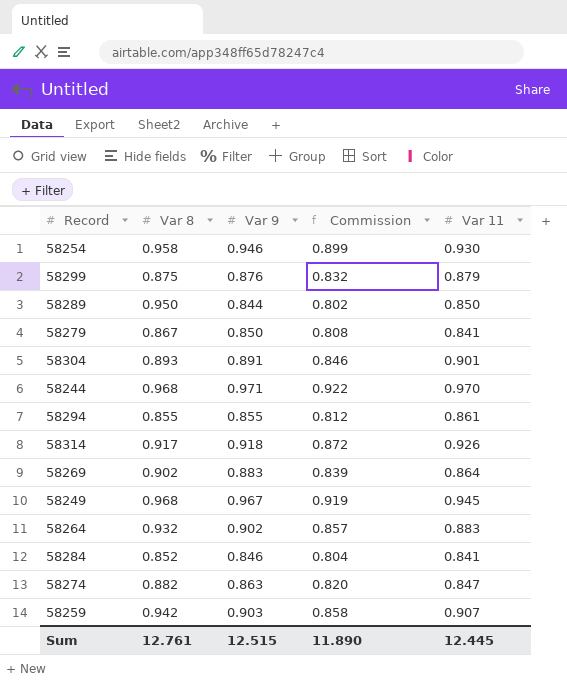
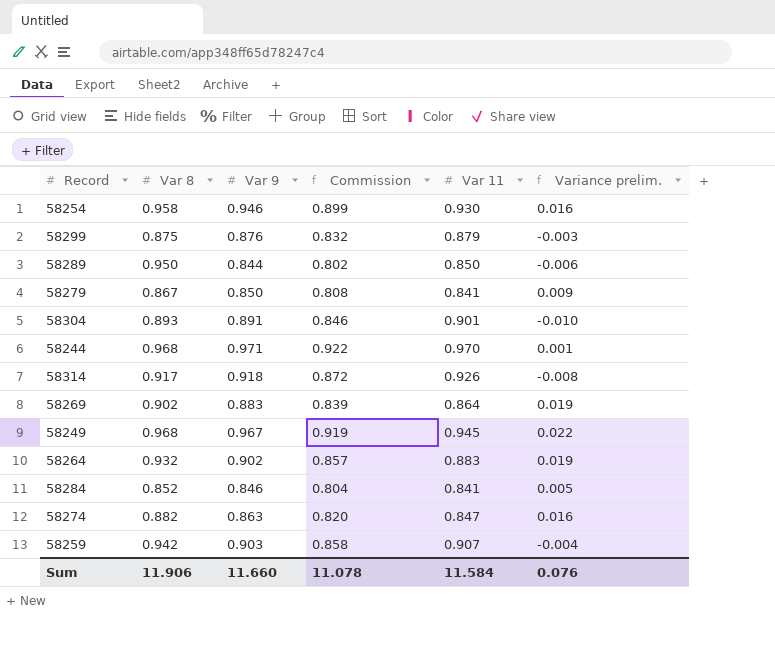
column Variance prelim. | formula: none -> [Var 9] - [Var 11]
row 58294: 0.855 | 0.855 | 0.812 | 0.861 -> none
Sum | Var 8: 12.761 -> 11.906
Sum | Var 9: 12.515 -> 11.660
Sum | Commission: 11.890 -> 11.078
Sum | Var 11: 12.445 -> 11.584

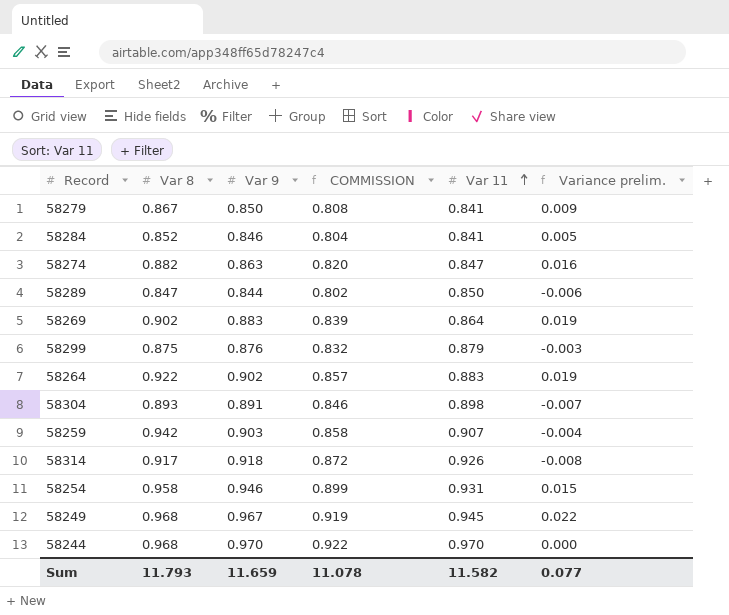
row order: none -> Var 11 ascending
column name: Commission -> COMMISSION
58289 | Var 8: 0.950 -> 0.847
58264 | Var 8: 0.932 -> 0.922
58304 | Var 11: 0.901 -> 0.898
58304 | Variance prelim.: -0.010 -> -0.007
58254 | Var 11: 0.930 -> 0.931
58254 | Variance prelim.: 0.016 -> 0.015
58244 | Var 9: 0.971 -> 0.970
58244 | Variance prelim.: 0.001 -> 0.000
Sum | Var 8: 11.906 -> 11.793
Sum | Var 9: 11.660 -> 11.659
Sum | Var 11: 11.584 -> 11.582
Sum | Variance prelim.: 0.076 -> 0.077

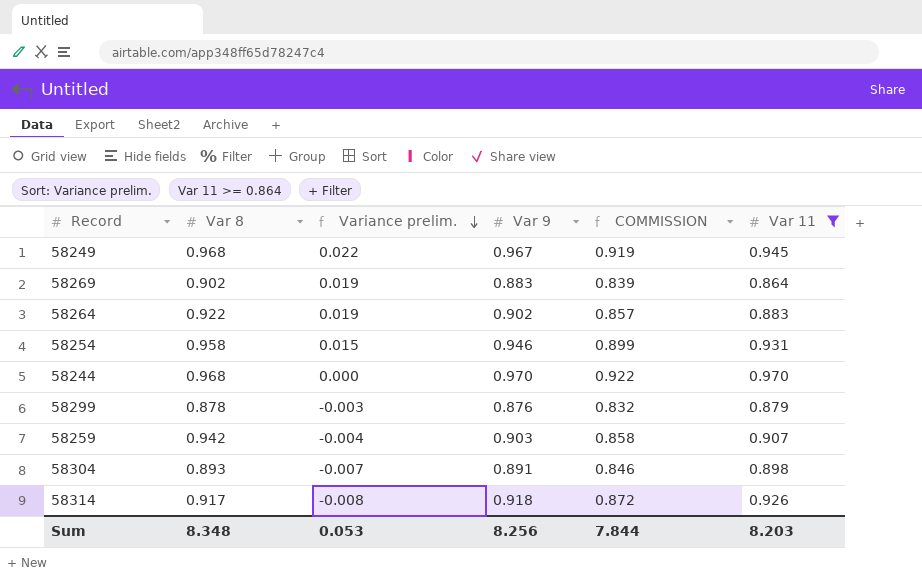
filter: none -> Var 11 >= 0.864
row order: Var 11 ascending -> Variance prelim. descending
column Variance prelim. | position: 6 -> 3
58299 | Var 8: 0.875 -> 0.878
Sum | Var 8: 11.793 -> 8.348
Sum | Variance prelim.: 0.077 -> 0.053
Sum | Var 9: 11.659 -> 8.256
Sum | COMMISSION: 11.078 -> 7.844
Sum | Var 11: 11.582 -> 8.203

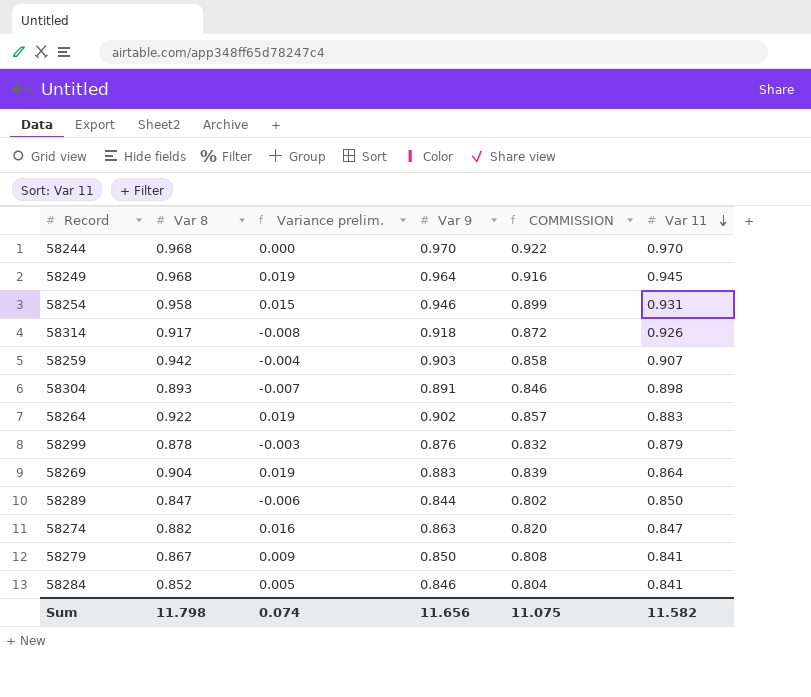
filter: Var 11 >= 0.864 -> none
row order: Variance prelim. descending -> Var 11 descending
58249 | Variance prelim.: 0.022 -> 0.019
58249 | Var 9: 0.967 -> 0.964
58249 | COMMISSION: 0.919 -> 0.916
58269 | Var 8: 0.902 -> 0.904
Sum | Var 8: 8.348 -> 11.798
Sum | Variance prelim.: 0.053 -> 0.074
Sum | Var 9: 8.256 -> 11.656
Sum | COMMISSION: 7.844 -> 11.075
Sum | Var 11: 8.203 -> 11.582

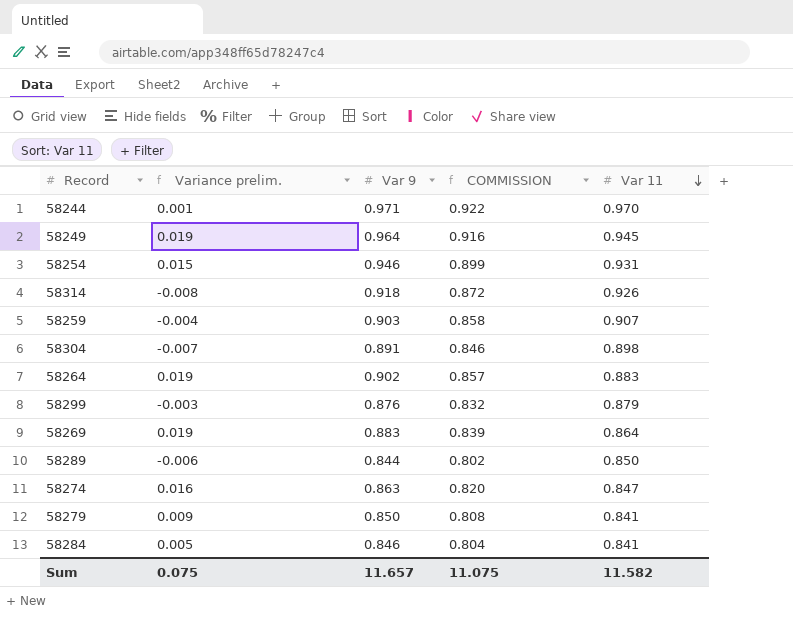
column Var 8 | position: 2 -> none
58244 | Variance prelim.: 0.000 -> 0.001
58244 | Var 9: 0.970 -> 0.971
Sum | Variance prelim.: 0.074 -> 0.075
Sum | Var 9: 11.656 -> 11.657

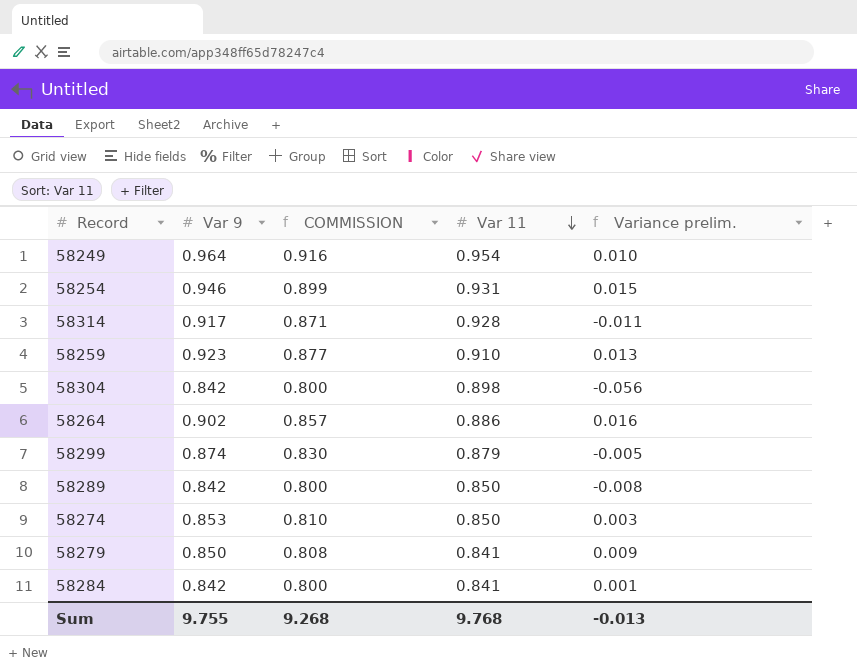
column Variance prelim. | position: 2 -> 5
row 58244: 0.001 | 0.971 | 0.922 | 0.970 -> none
row 58269: 0.019 | 0.883 | 0.839 | 0.864 -> none
58249 | Var 11: 0.945 -> 0.954
58249 | Variance prelim.: 0.019 -> 0.010
58314 | Var 9: 0.918 -> 0.917
58314 | COMMISSION: 0.872 -> 0.871
58314 | Var 11: 0.926 -> 0.928
58314 | Variance prelim.: -0.008 -> -0.011
58259 | Var 9: 0.903 -> 0.923
58259 | COMMISSION: 0.858 -> 0.877
58259 | Var 11: 0.907 -> 0.910
58259 | Variance prelim.: -0.004 -> 0.013
58304 | Var 9: 0.891 -> 0.842
58304 | COMMISSION: 0.846 -> 0.800
58304 | Variance prelim.: -0.007 -> -0.056
58264 | Var 11: 0.883 -> 0.886
58264 | Variance prelim.: 0.019 -> 0.016
58299 | Var 9: 0.876 -> 0.874
58299 | COMMISSION: 0.832 -> 0.830
58299 | Variance prelim.: -0.003 -> -0.005
58289 | Var 9: 0.844 -> 0.842
58289 | COMMISSION: 0.802 -> 0.800
58289 | Variance prelim.: -0.006 -> -0.008
58274 | Var 9: 0.863 -> 0.853
58274 | COMMISSION: 0.820 -> 0.810
58274 | Var 11: 0.847 -> 0.850
58274 | Variance prelim.: 0.016 -> 0.003
58284 | Var 9: 0.846 -> 0.842
58284 | COMMISSION: 0.804 -> 0.800
58284 | Variance prelim.: 0.005 -> 0.001
Sum | Var 9: 11.657 -> 9.755
Sum | COMMISSION: 11.075 -> 9.268
Sum | Var 11: 11.582 -> 9.768
Sum | Variance prelim.: 0.075 -> -0.013

